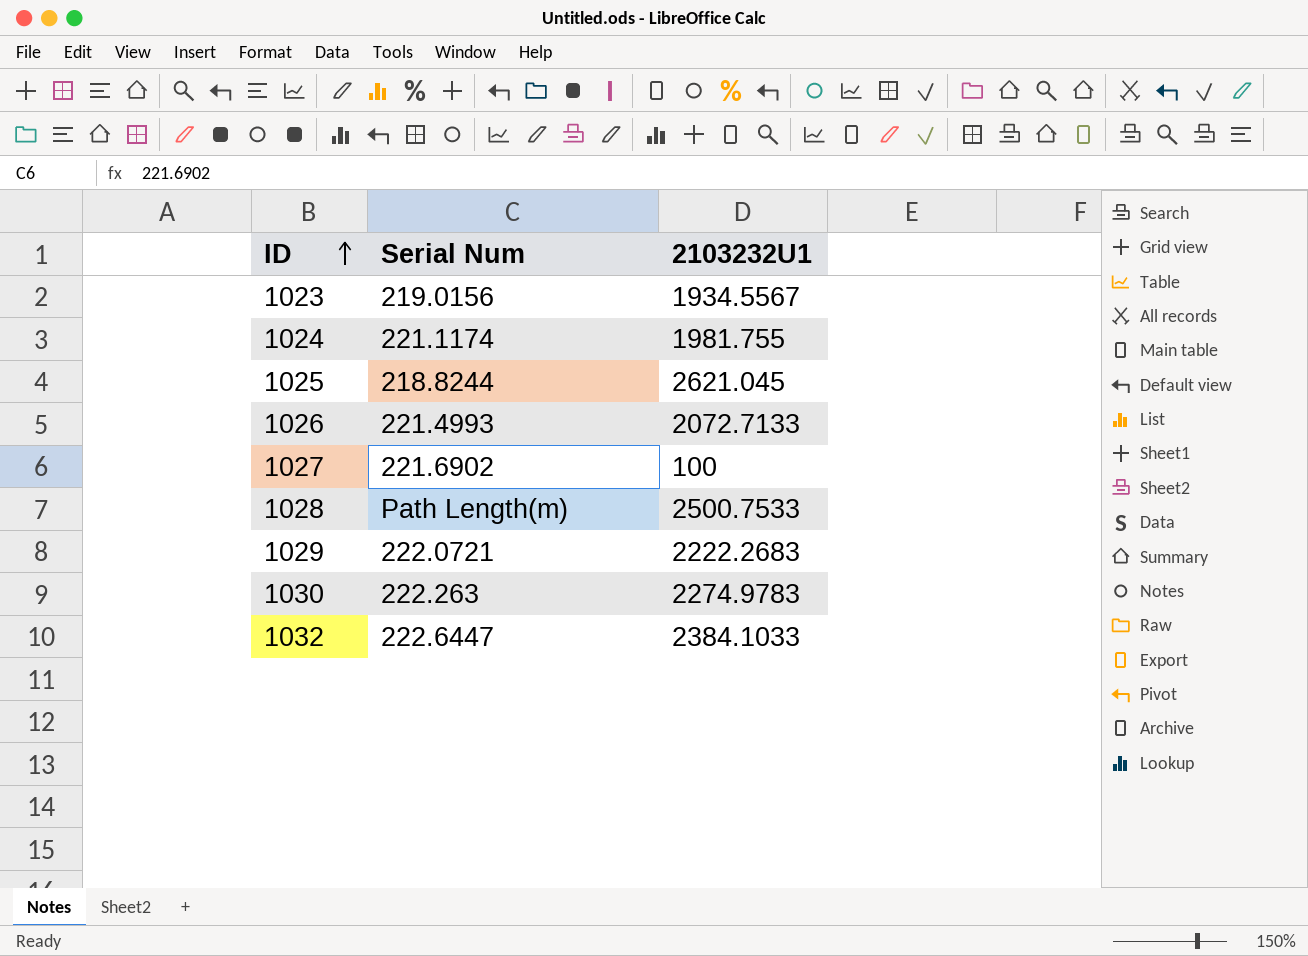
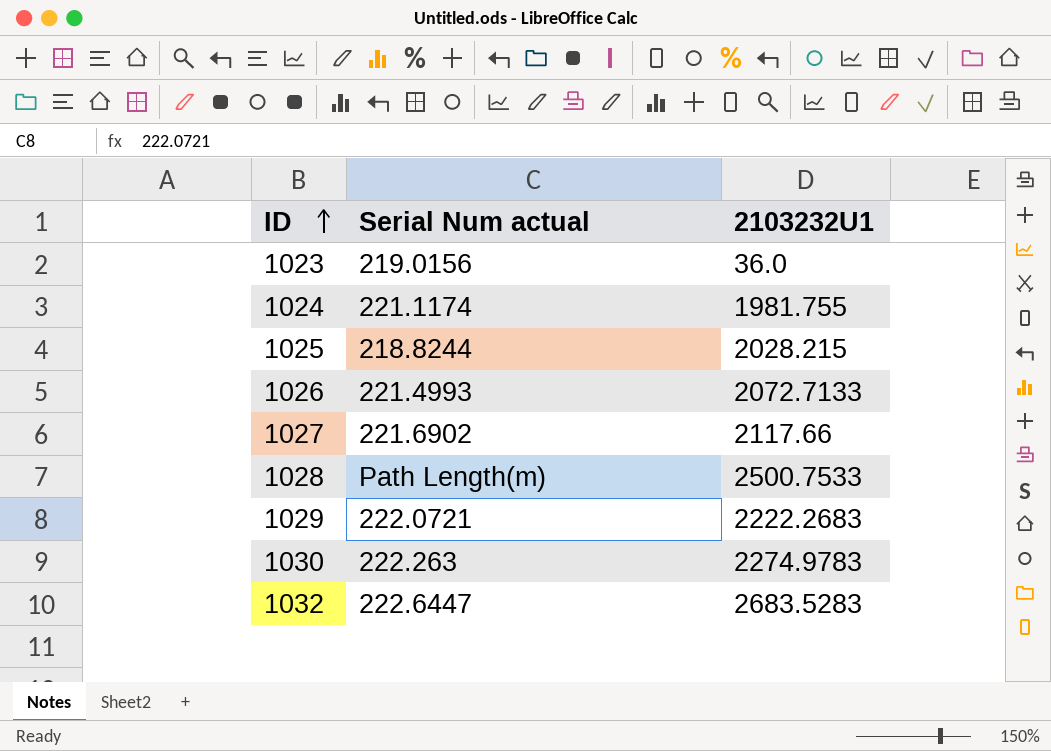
column name: Serial Num -> Serial Num actual
1023 | 2103232U1: 1934.5567 -> 36.0
1025 | 2103232U1: 2621.045 -> 2028.215
1027 | 2103232U1: 100 -> 2117.66
1032 | 2103232U1: 2384.1033 -> 2683.5283

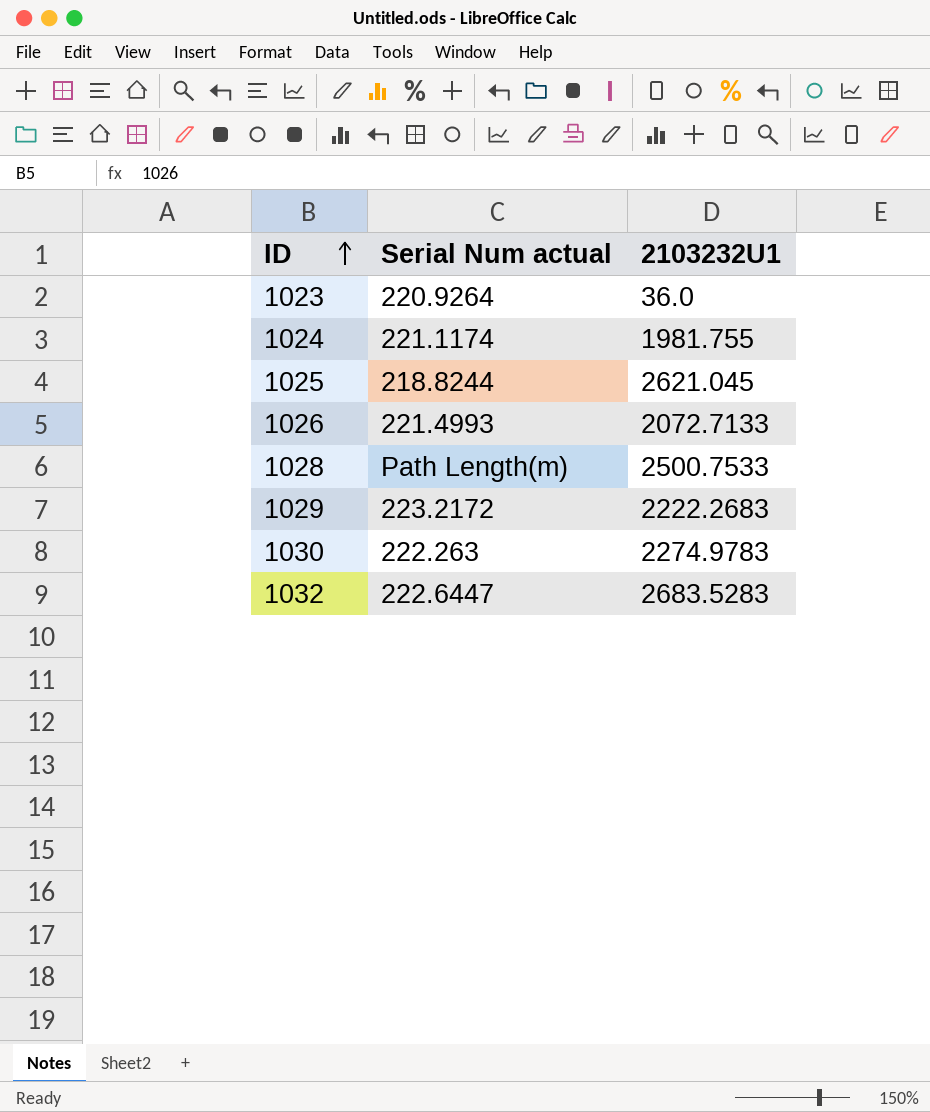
row 1027: 221.6902 | 2117.66 -> none
1023 | Serial Num actual: 219.0156 -> 220.9264
1025 | 2103232U1: 2028.215 -> 2621.045
1029 | Serial Num actual: 222.0721 -> 223.2172

